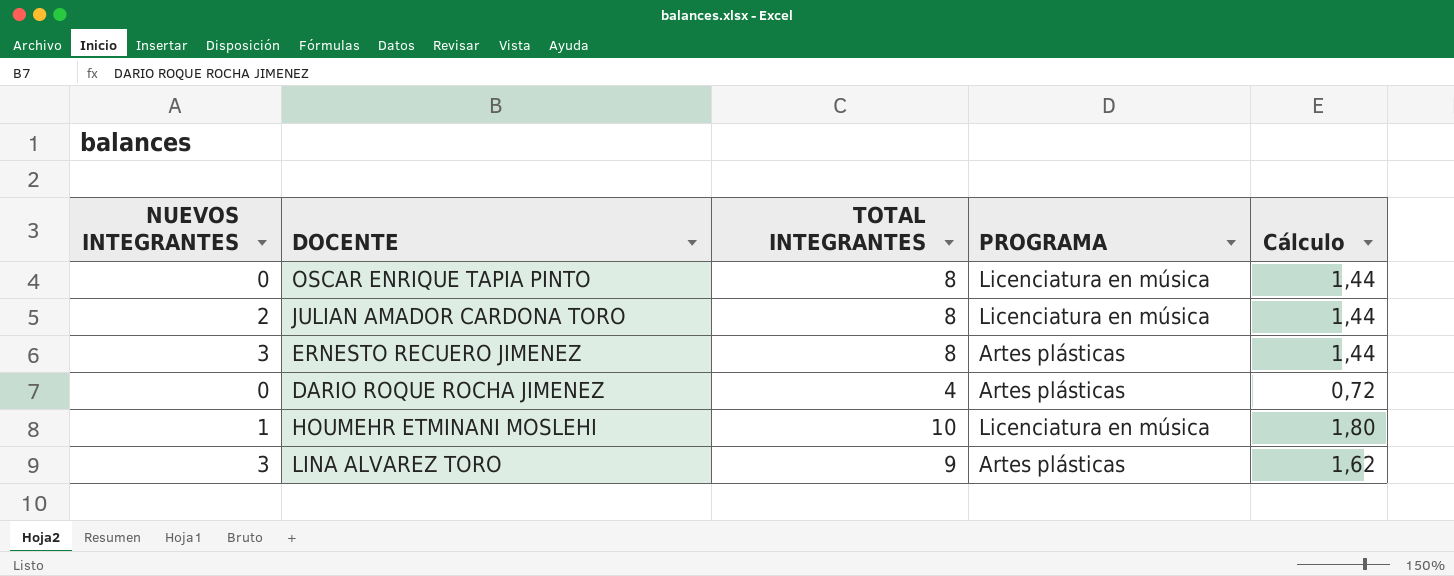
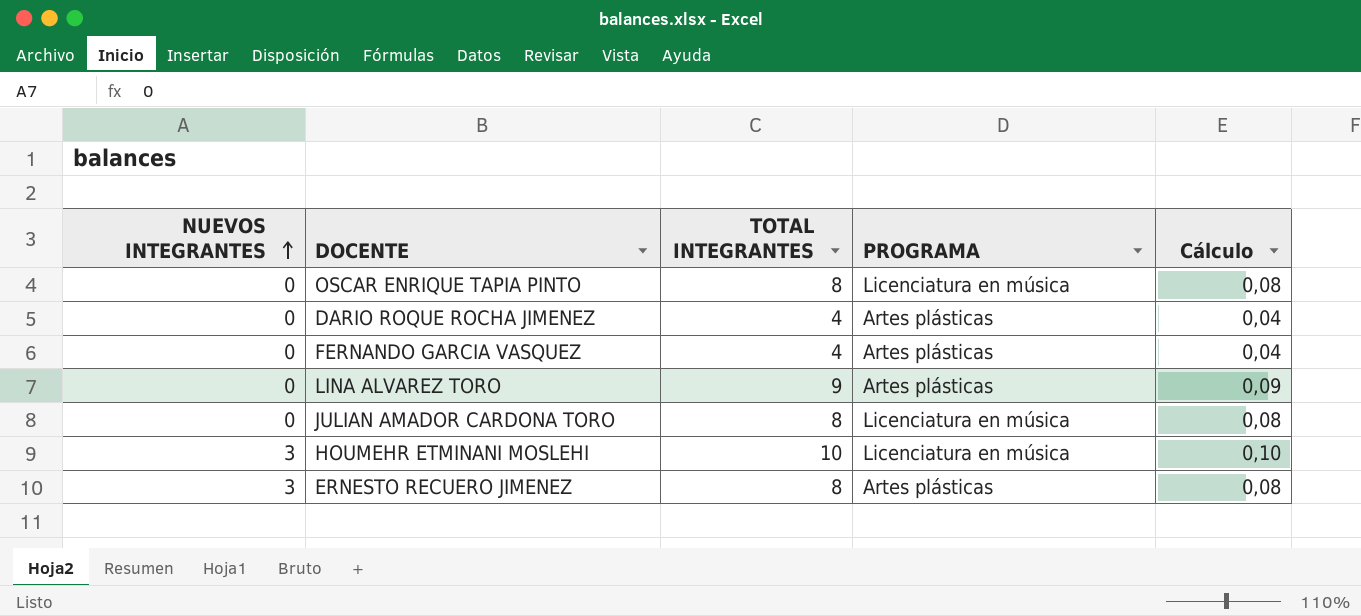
row order: none -> NUEVOS INTEGRANTES ascending
column Cálculo | formula: [TOTAL INTEGRANTES] * 0,18 -> [TOTAL INTEGRANTES] * 0,01
row FERNANDO GARCIA VASQUEZ: none -> 0 | 4 | Artes plásticas | 0,04
LINA ALVAREZ TORO | NUEVOS INTEGRANTES: 3 -> 0
JULIAN AMADOR CARDONA TORO | NUEVOS INTEGRANTES: 2 -> 0
HOUMEHR ETMINANI MOSLEHI | NUEVOS INTEGRANTES: 1 -> 3

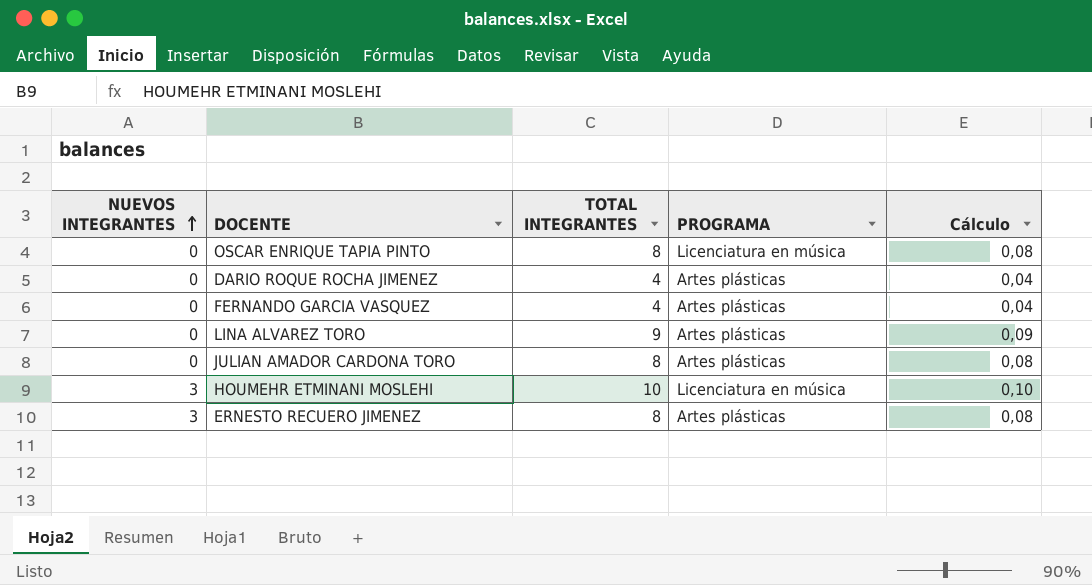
JULIAN AMADOR CARDONA TORO | PROGRAMA: Licenciatura en música -> Artes plásticas

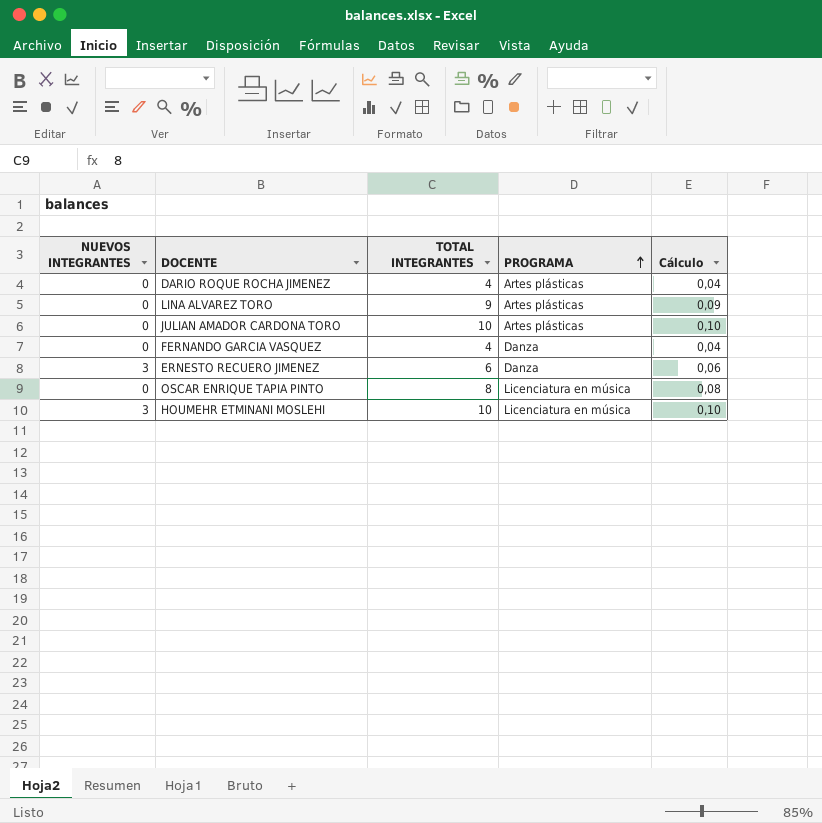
row order: NUEVOS INTEGRANTES ascending -> PROGRAMA ascending
JULIAN AMADOR CARDONA TORO | TOTAL INTEGRANTES: 8 -> 10
JULIAN AMADOR CARDONA TORO | Cálculo: 0,08 -> 0,10
FERNANDO GARCIA VASQUEZ | PROGRAMA: Artes plásticas -> Danza
ERNESTO RECUERO JIMENEZ | TOTAL INTEGRANTES: 8 -> 6
ERNESTO RECUERO JIMENEZ | PROGRAMA: Artes plásticas -> Danza
ERNESTO RECUERO JIMENEZ | Cálculo: 0,08 -> 0,06

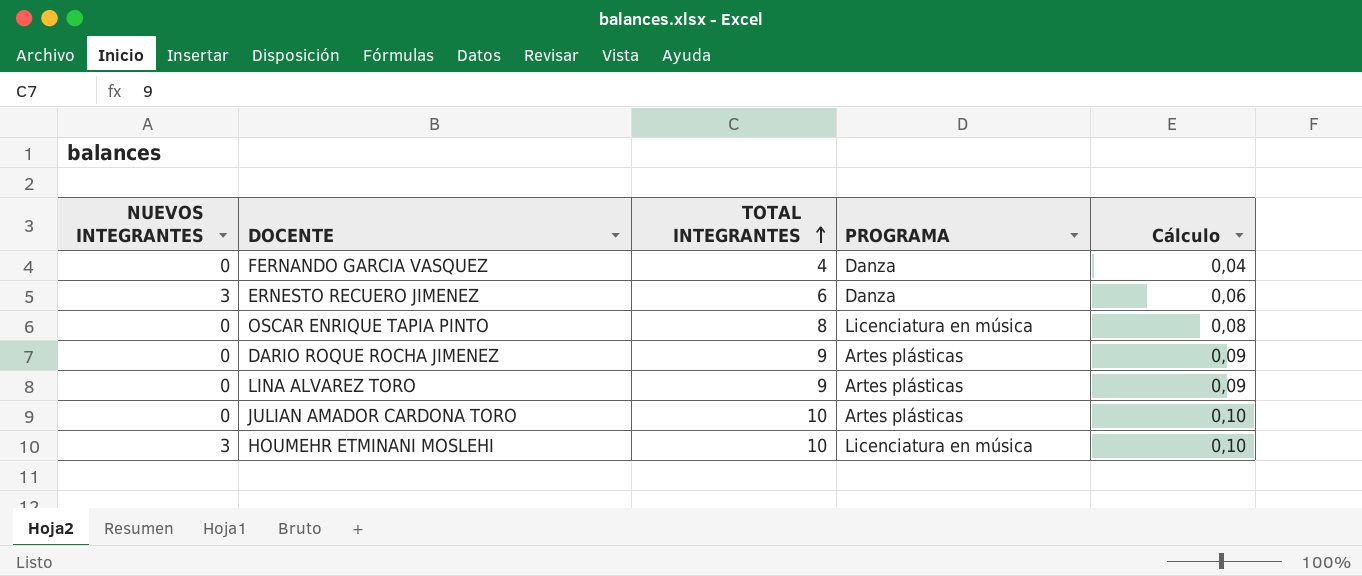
row order: PROGRAMA ascending -> TOTAL INTEGRANTES ascending
DARIO ROQUE ROCHA JIMENEZ | TOTAL INTEGRANTES: 4 -> 9
DARIO ROQUE ROCHA JIMENEZ | Cálculo: 0,04 -> 0,09

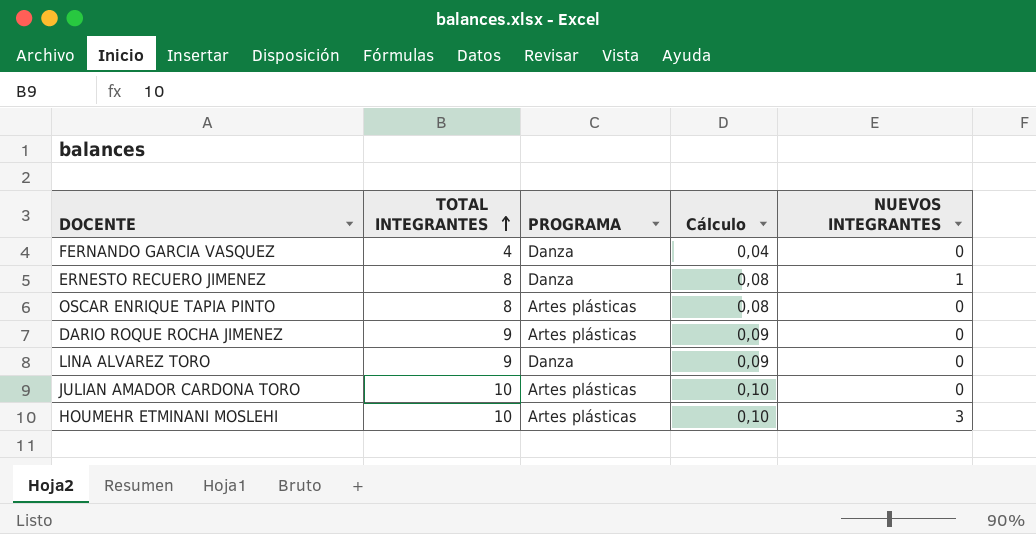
column NUEVOS INTEGRANTES | position: 1 -> 5
ERNESTO RECUERO JIMENEZ | TOTAL INTEGRANTES: 6 -> 8
ERNESTO RECUERO JIMENEZ | Cálculo: 0,06 -> 0,08
ERNESTO RECUERO JIMENEZ | NUEVOS INTEGRANTES: 3 -> 1
OSCAR ENRIQUE TAPIA PINTO | PROGRAMA: Licenciatura en música -> Artes plásticas
LINA ALVAREZ TORO | PROGRAMA: Artes plásticas -> Danza
HOUMEHR ETMINANI MOSLEHI | PROGRAMA: Licenciatura en música -> Artes plásticas

